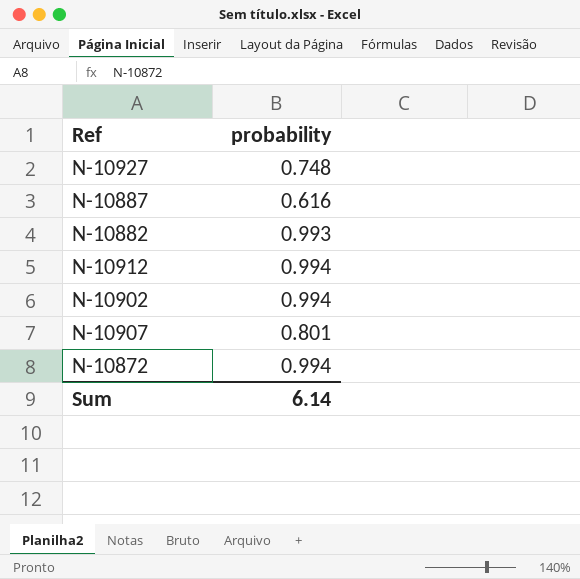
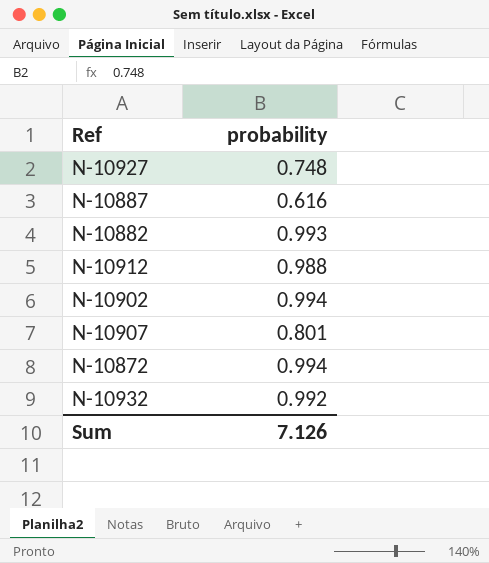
N-10912 | probability: 0.994 -> 0.988
row N-10932: none -> 0.992
Sum | probability: 6.14 -> 7.126

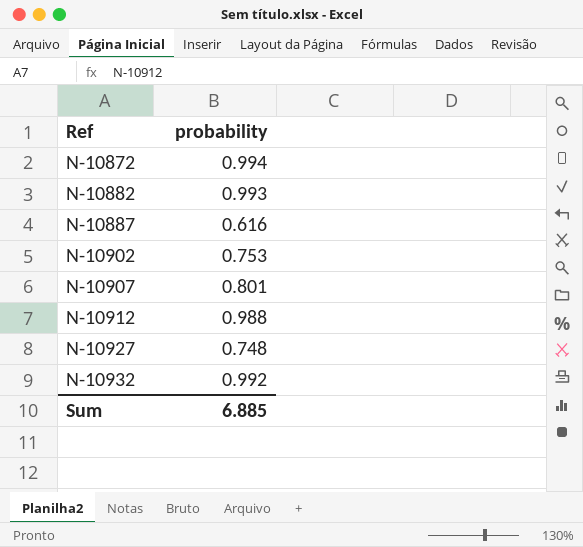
row order: none -> Ref ascending
N-10902 | probability: 0.994 -> 0.753
Sum | probability: 7.126 -> 6.885

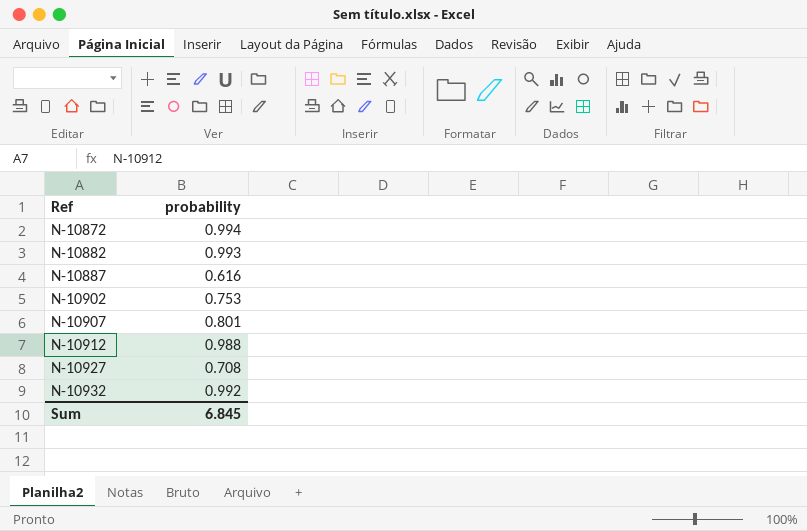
N-10927 | probability: 0.748 -> 0.708
Sum | probability: 6.885 -> 6.845

